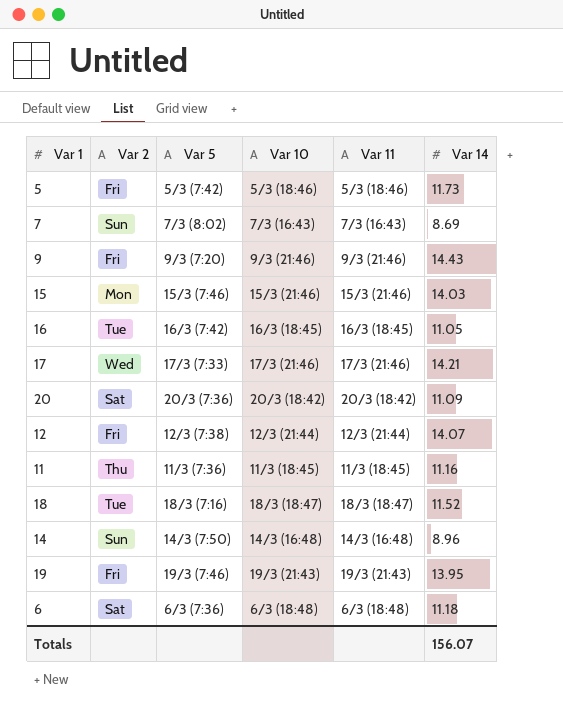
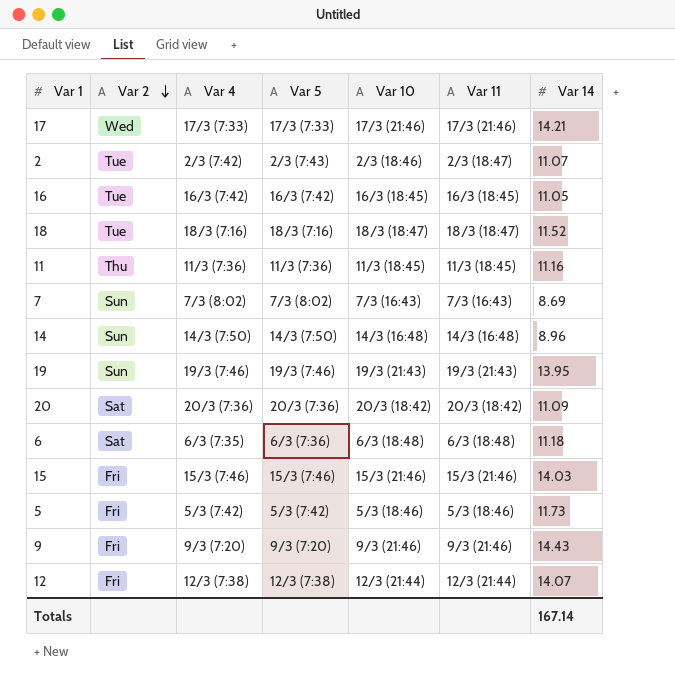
row order: none -> Var 2 descending
column Var 4 | position: none -> 3
row 2: none -> Tue | 2/3 (7:42) | 2/3 (7:43) | 2/3 (18:46) | 2/3 (18:47) | 11.07
19 | Var 2: Fri -> Sun
15 | Var 2: Mon -> Fri
Totals | Var 14: 156.07 -> 167.14

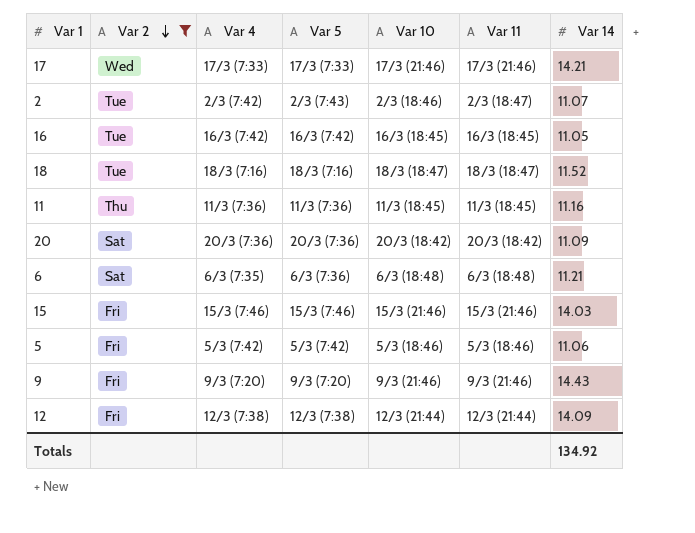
filter: none -> Var 2 != Sun
6 | Var 14: 11.18 -> 11.21
5 | Var 14: 11.73 -> 11.06
12 | Var 14: 14.07 -> 14.09
Totals | Var 14: 167.14 -> 134.92

